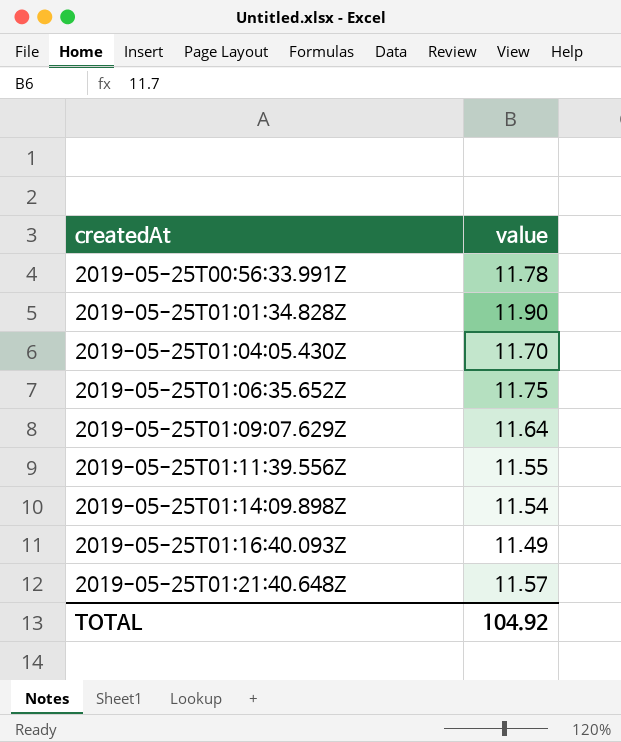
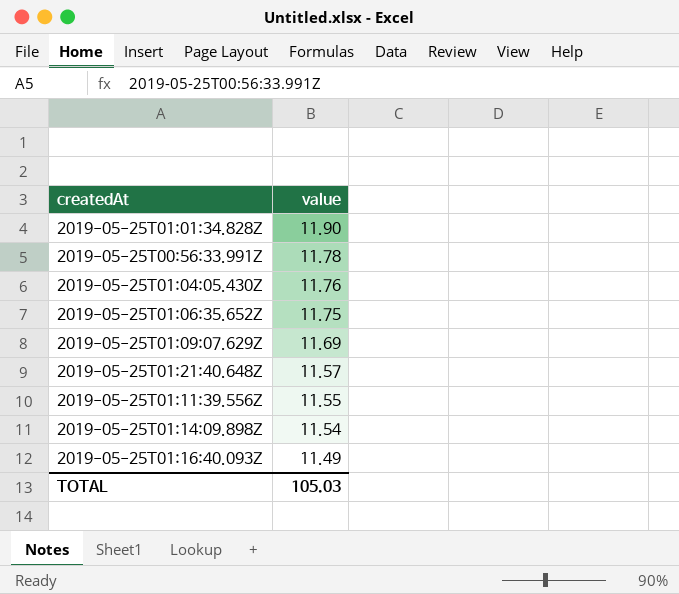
row order: createdAt ascending -> value descending
2019-05-25T01:04:05.430Z | value: 11.70 -> 11.76
2019-05-25T01:09:07.629Z | value: 11.64 -> 11.69
TOTAL | value: 104.92 -> 105.03

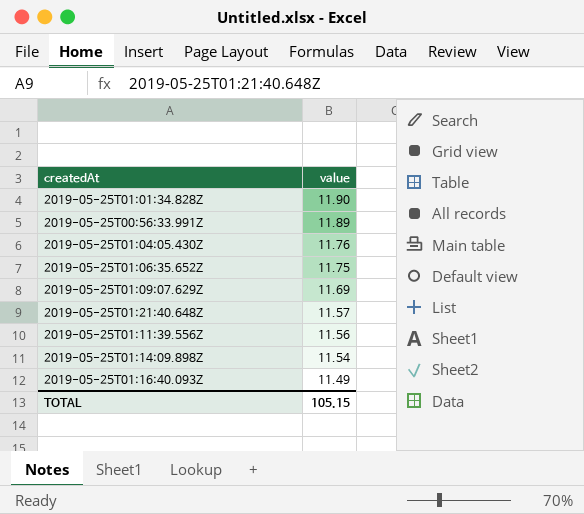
2019-05-25T00:56:33.991Z | value: 11.78 -> 11.89
2019-05-25T01:11:39.556Z | value: 11.55 -> 11.56
TOTAL | value: 105.03 -> 105.15

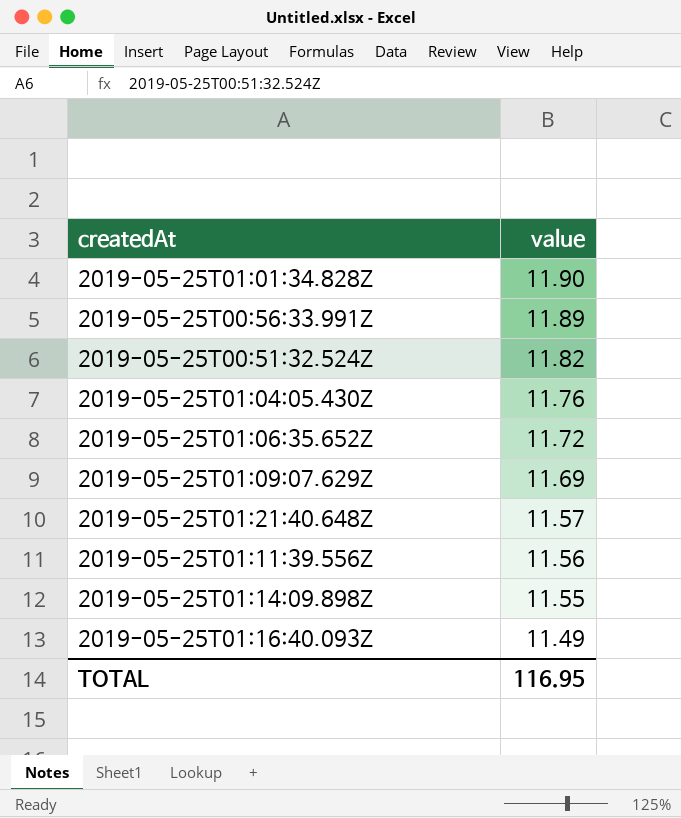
row 2019-05-25T00:51:32.524Z: none -> 11.82
2019-05-25T01:06:35.652Z | value: 11.75 -> 11.72
2019-05-25T01:14:09.898Z | value: 11.54 -> 11.55
TOTAL | value: 105.15 -> 116.95

